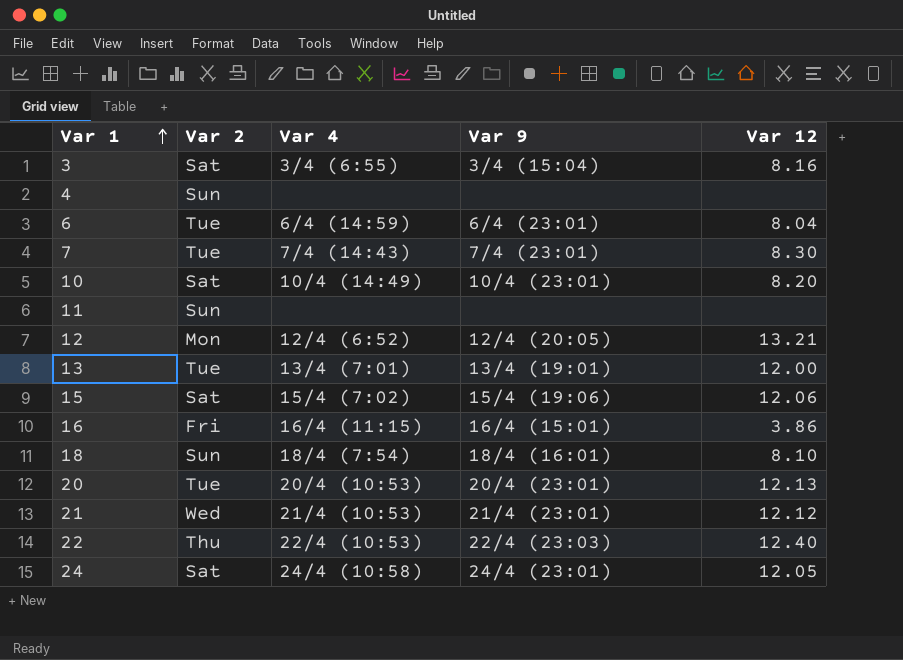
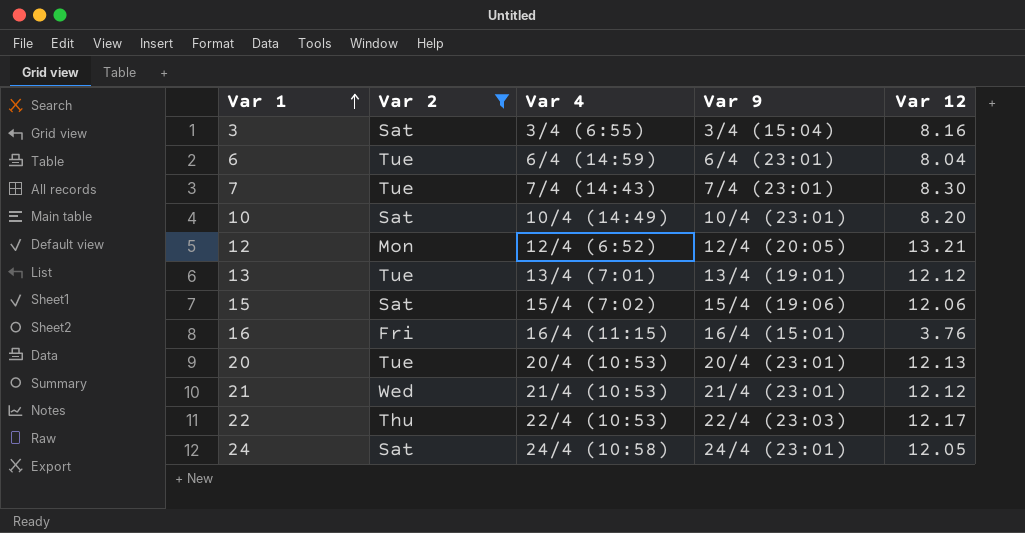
filter: none -> Var 2 != Sun
13 | Var 12: 12.00 -> 12.12
16 | Var 12: 3.86 -> 3.76
22 | Var 12: 12.40 -> 12.17

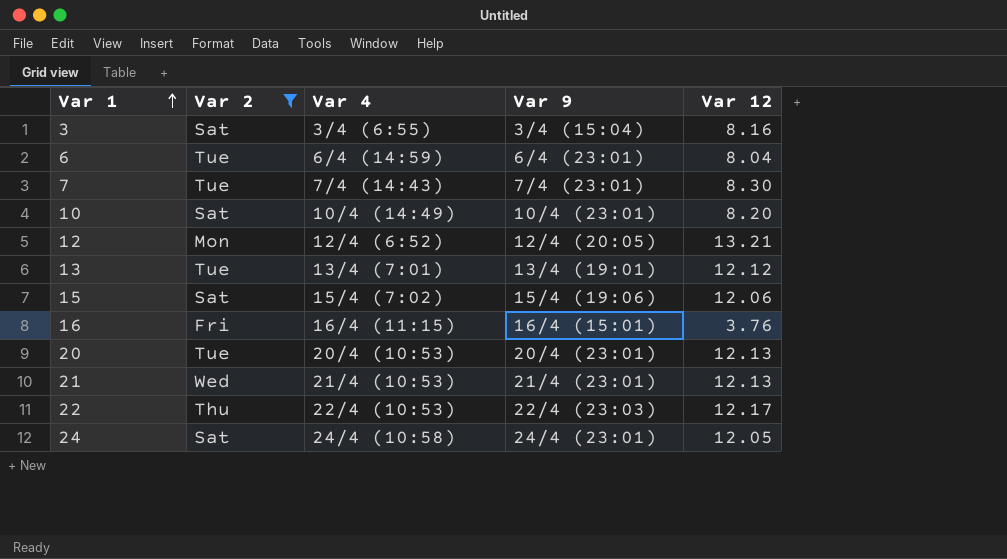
21 | Var 12: 12.12 -> 12.13

